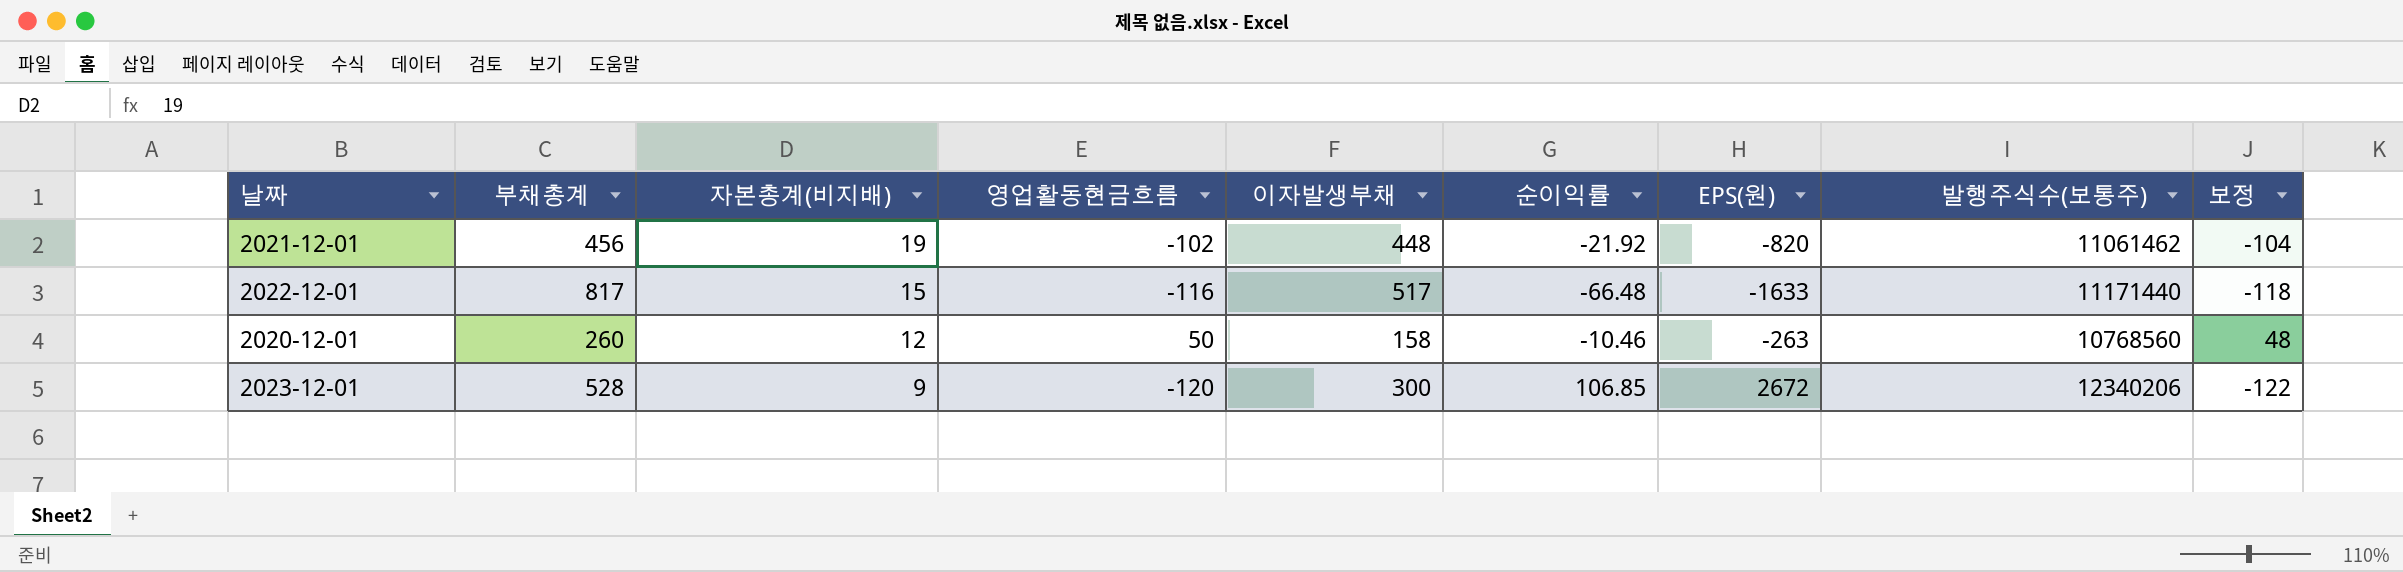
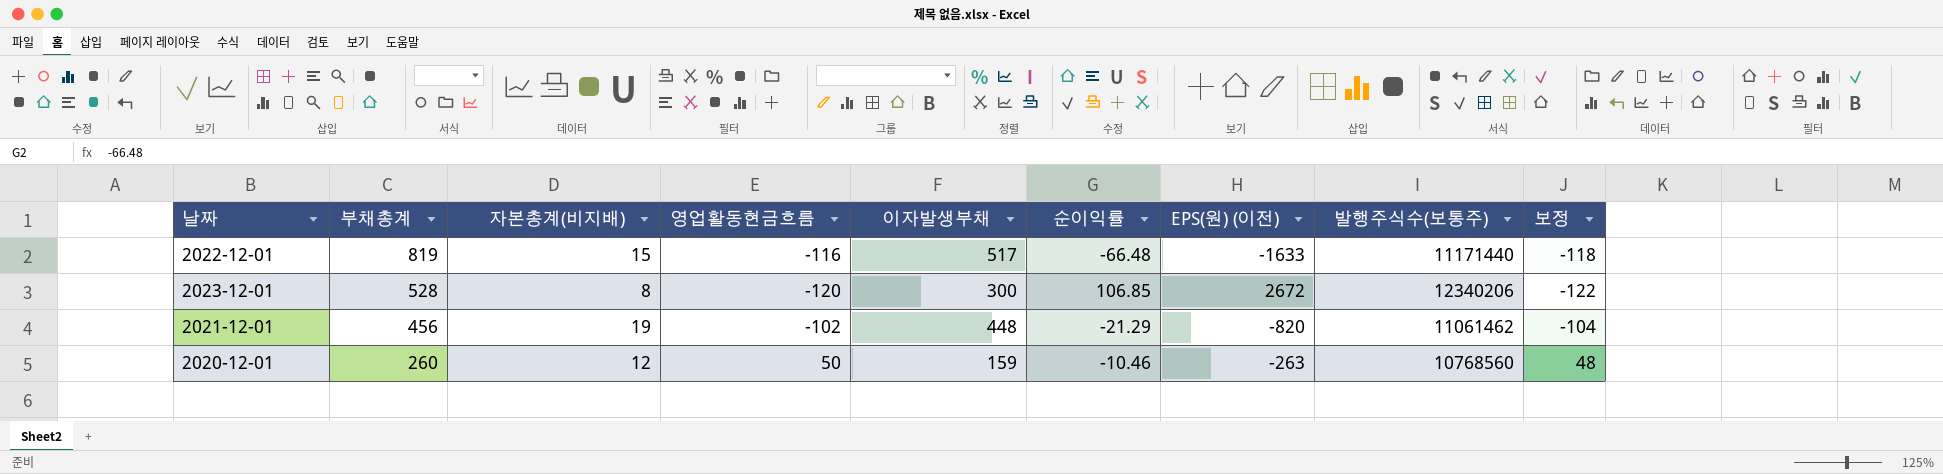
row order: 자본총계(비지배) descending -> 부채총계 descending
column name: EPS(원) -> EPS(원) (이전)
2022-12-01 | 부채총계: 817 -> 819
2023-12-01 | 자본총계(비지배): 9 -> 8
2021-12-01 | 순이익률: -21.92 -> -21.29
2020-12-01 | 이자발생부채: 158 -> 159

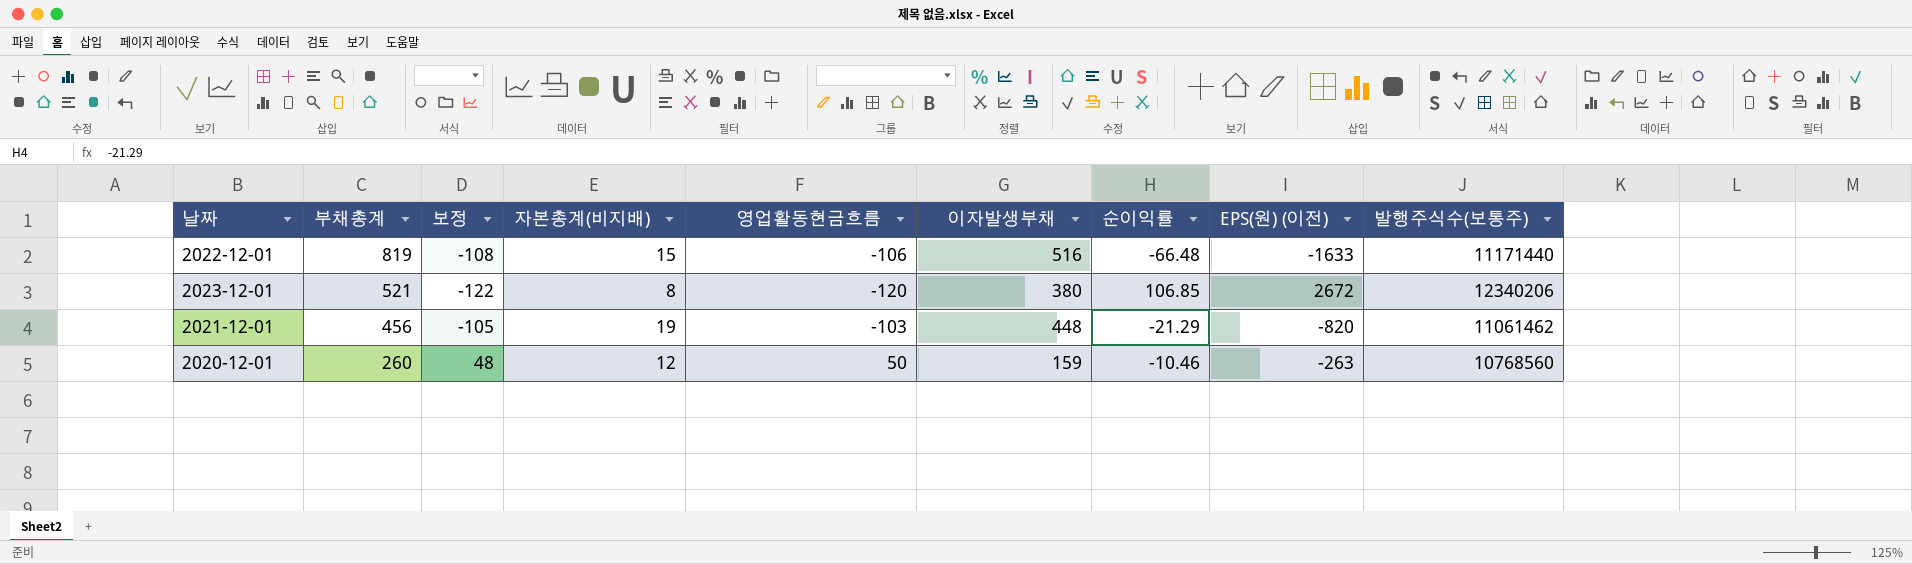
column 보정 | position: 9 -> 3
2022-12-01 | 보정: -118 -> -108
2022-12-01 | 영업활동현금흐름: -116 -> -106
2022-12-01 | 이자발생부채: 517 -> 516
2023-12-01 | 부채총계: 528 -> 521
2023-12-01 | 이자발생부채: 300 -> 380
2021-12-01 | 보정: -104 -> -105
2021-12-01 | 영업활동현금흐름: -102 -> -103

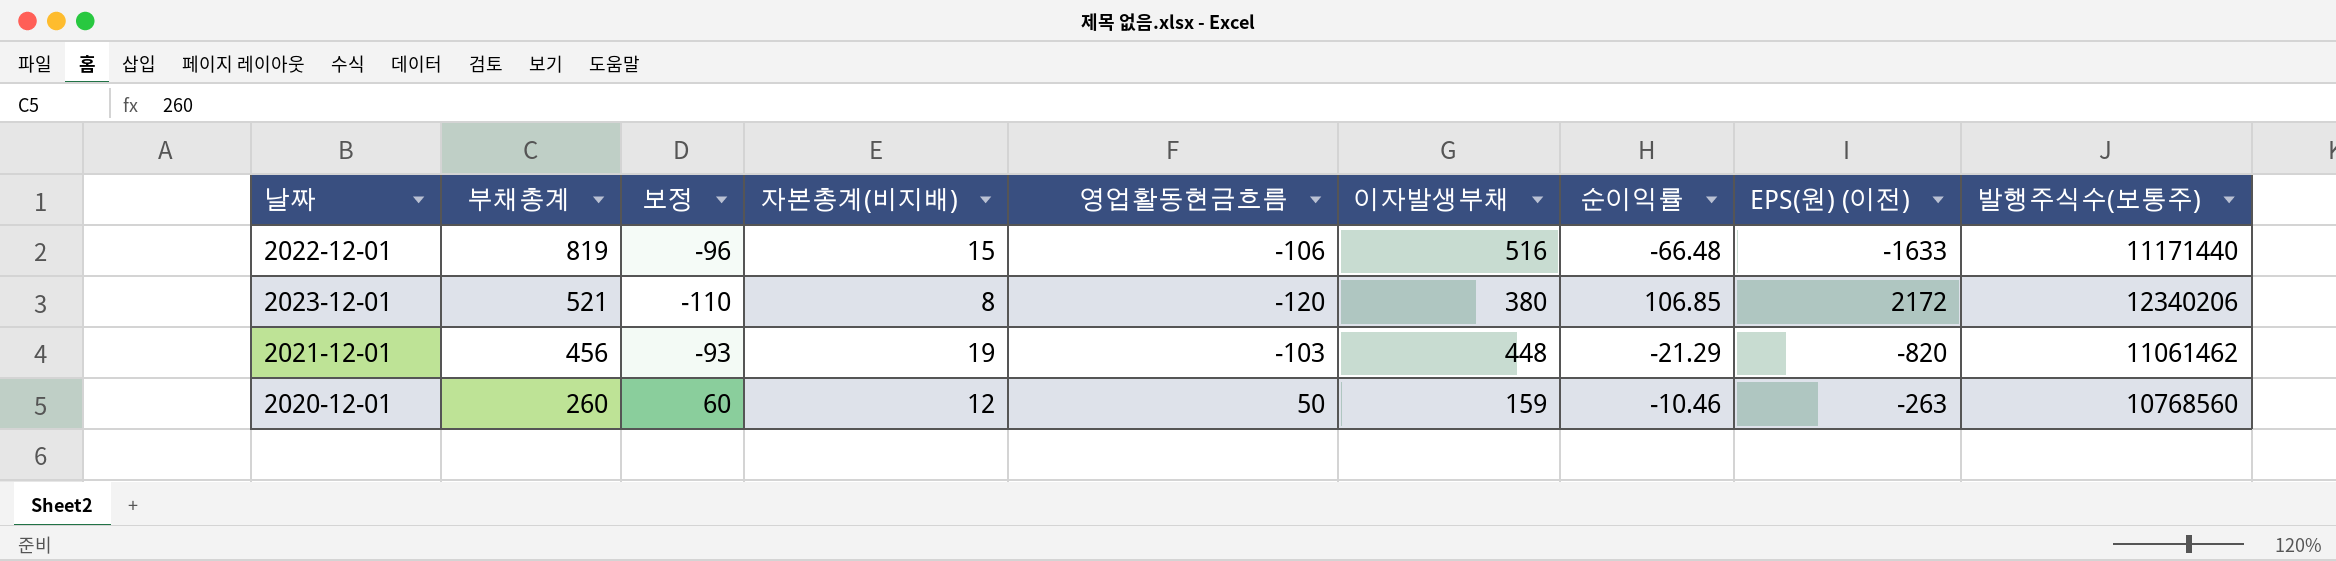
column 보정 | formula: [영업활동현금흐름] - 2 -> [영업활동현금흐름] + 10
2023-12-01 | EPS(원) (이전): 2672 -> 2172

